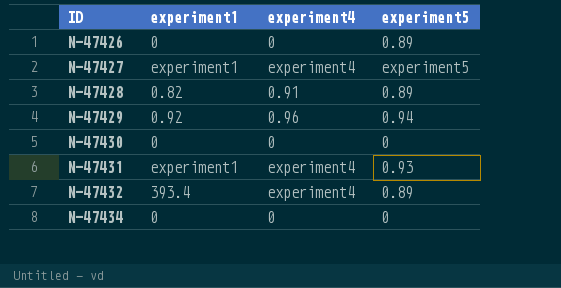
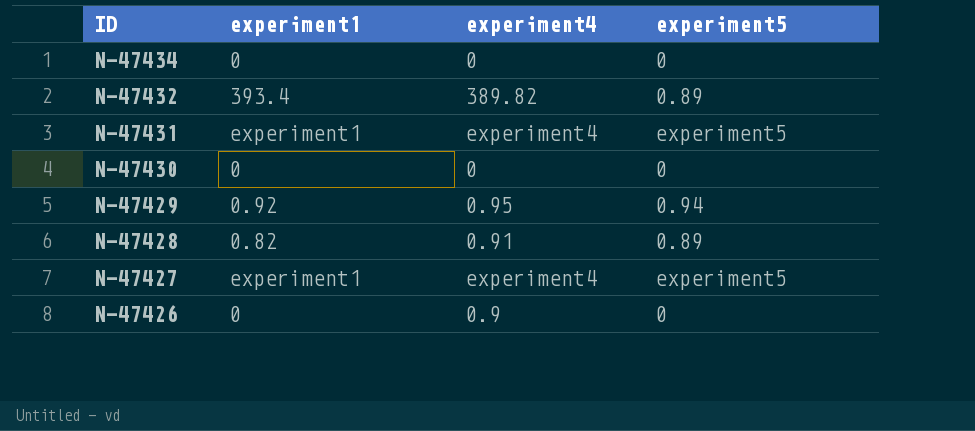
row order: ID ascending -> ID descending
N-47432 | experiment4: experiment4 -> 389.82
N-47431 | experiment5: 0.93 -> experiment5
N-47429 | experiment4: 0.96 -> 0.95
N-47426 | experiment4: 0 -> 0.9
N-47426 | experiment5: 0.89 -> 0

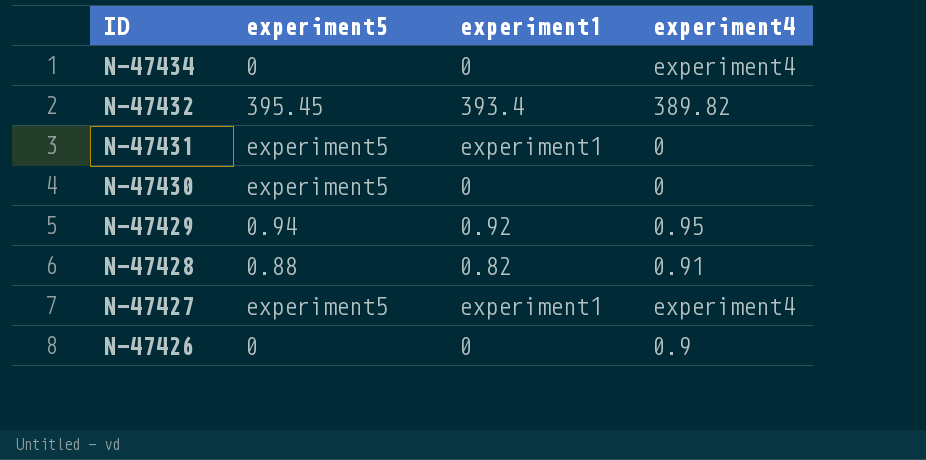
column experiment5 | position: 4 -> 2
N-47434 | experiment4: 0 -> experiment4
N-47432 | experiment5: 0.89 -> 395.45
N-47431 | experiment4: experiment4 -> 0
N-47430 | experiment5: 0 -> experiment5
N-47428 | experiment5: 0.89 -> 0.88

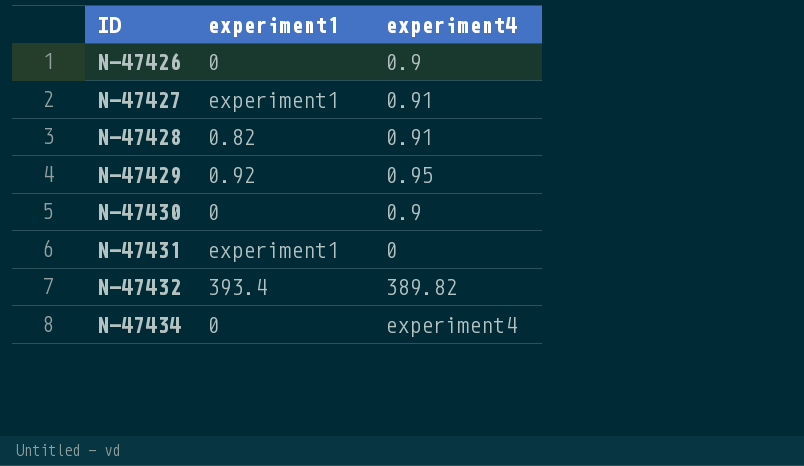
row order: ID descending -> ID ascending
column experiment5 | position: 2 -> none
N-47427 | experiment4: experiment4 -> 0.91
N-47430 | experiment4: 0 -> 0.9

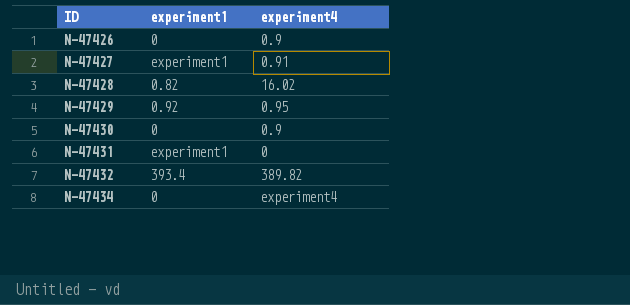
N-47428 | experiment4: 0.91 -> 16.02

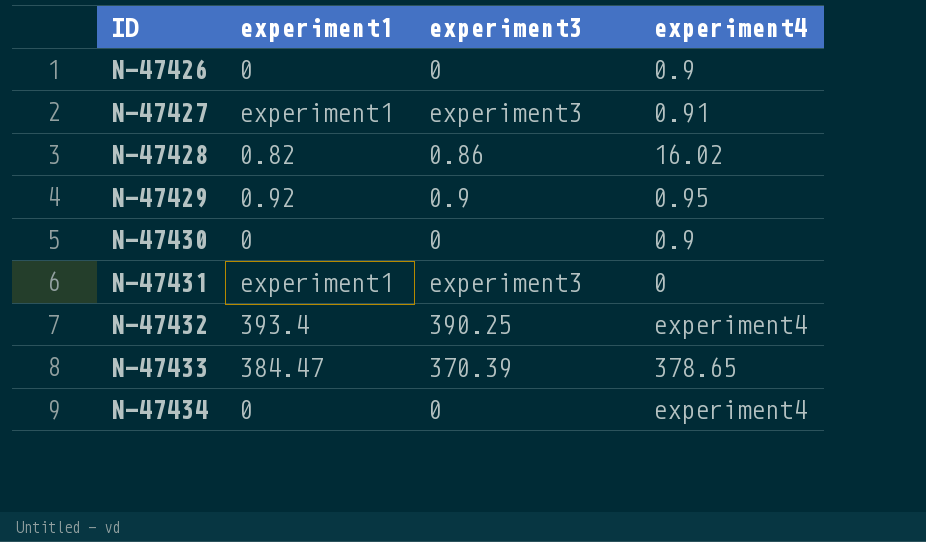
column experiment3 | position: none -> 3
N-47432 | experiment4: 389.82 -> experiment4
row N-47433: none -> 384.47 | 370.39 | 378.65

